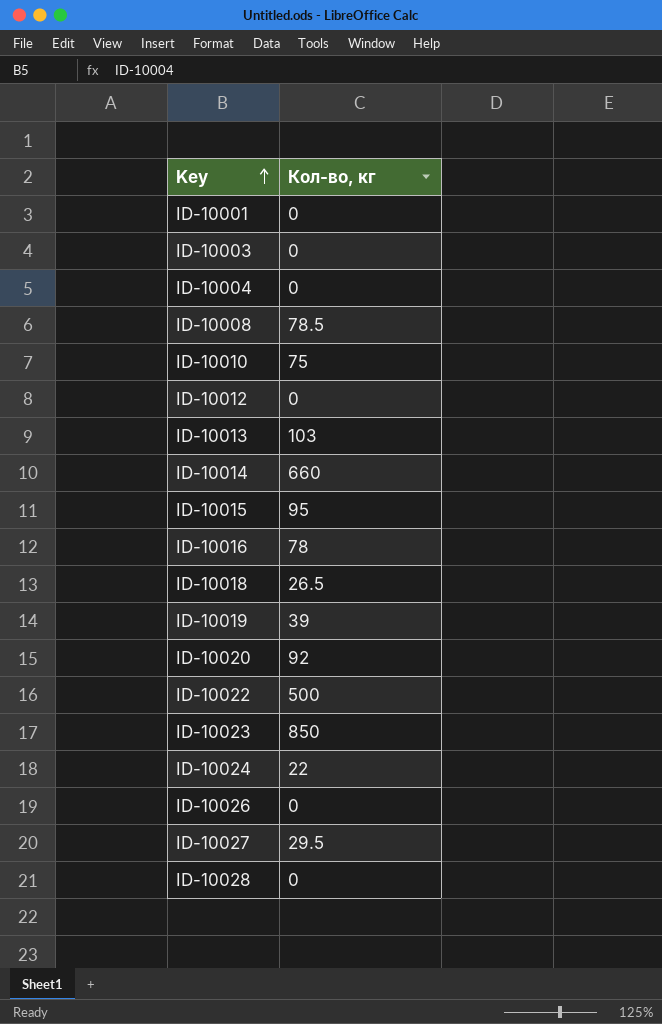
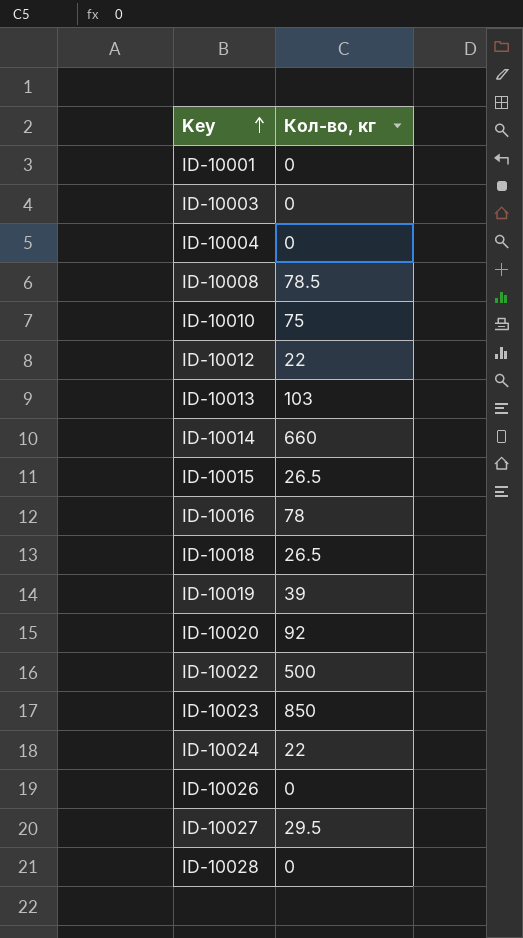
ID-10012 | Кол-во, кг: 0 -> 22
ID-10015 | Кол-во, кг: 95 -> 26.5

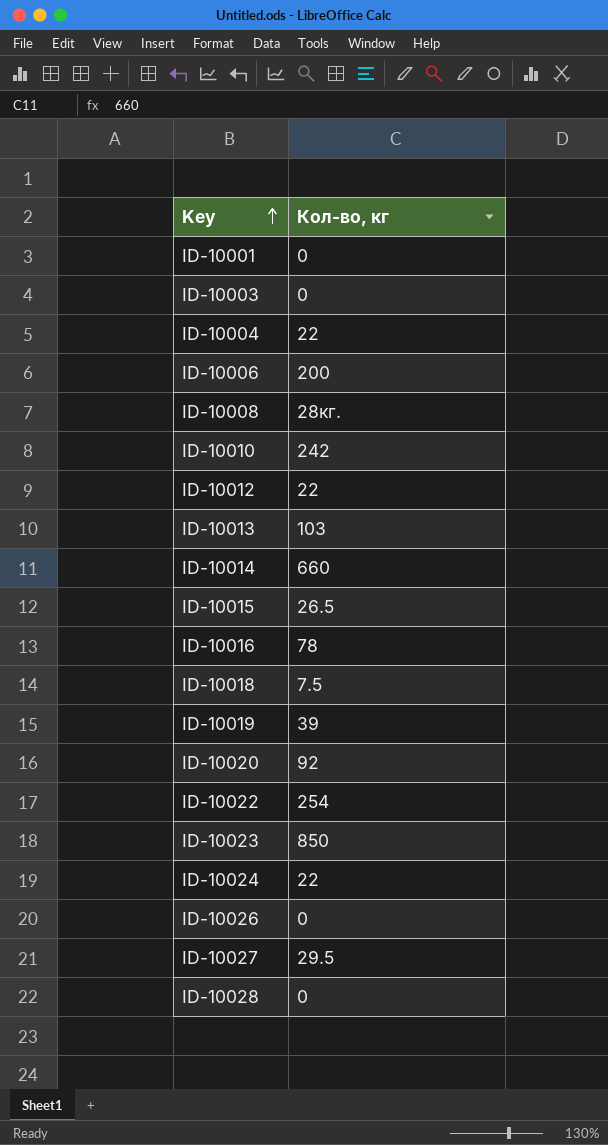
ID-10004 | Кол-во, кг: 0 -> 22
row ID-10006: none -> 200
ID-10008 | Кол-во, кг: 78.5 -> 28кг.
ID-10010 | Кол-во, кг: 75 -> 242
ID-10018 | Кол-во, кг: 26.5 -> 7.5
ID-10022 | Кол-во, кг: 500 -> 254

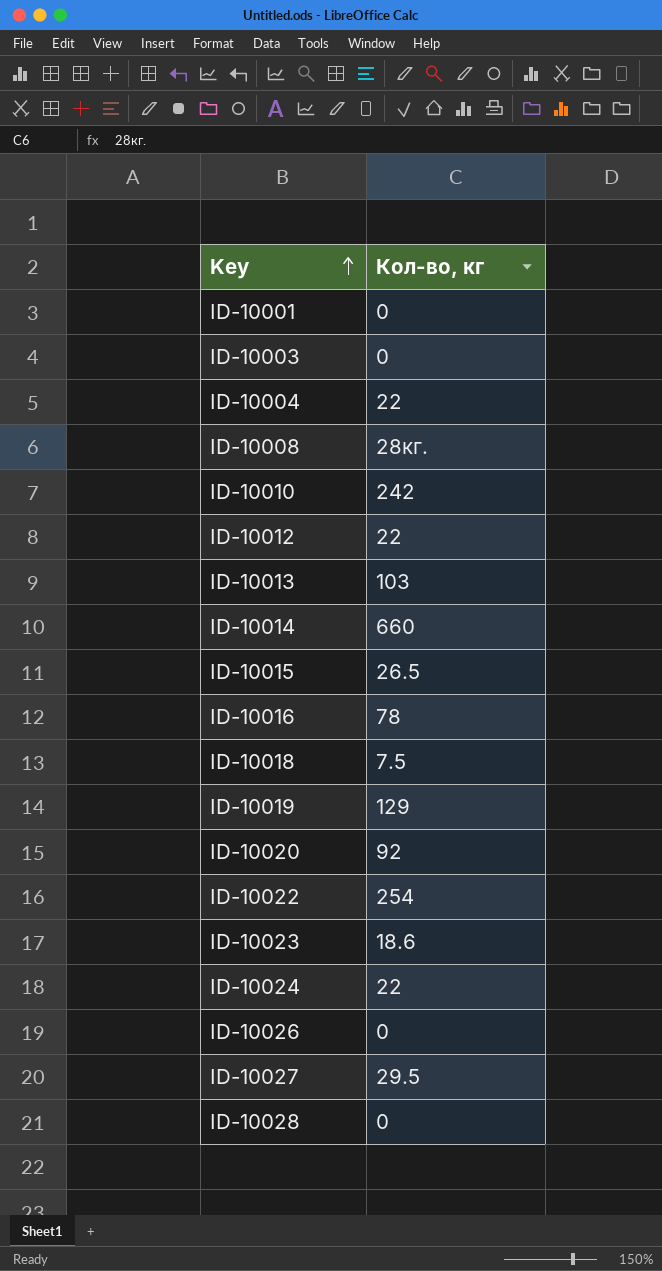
row ID-10006: 200 -> none
ID-10019 | Кол-во, кг: 39 -> 129
ID-10023 | Кол-во, кг: 850 -> 18.6

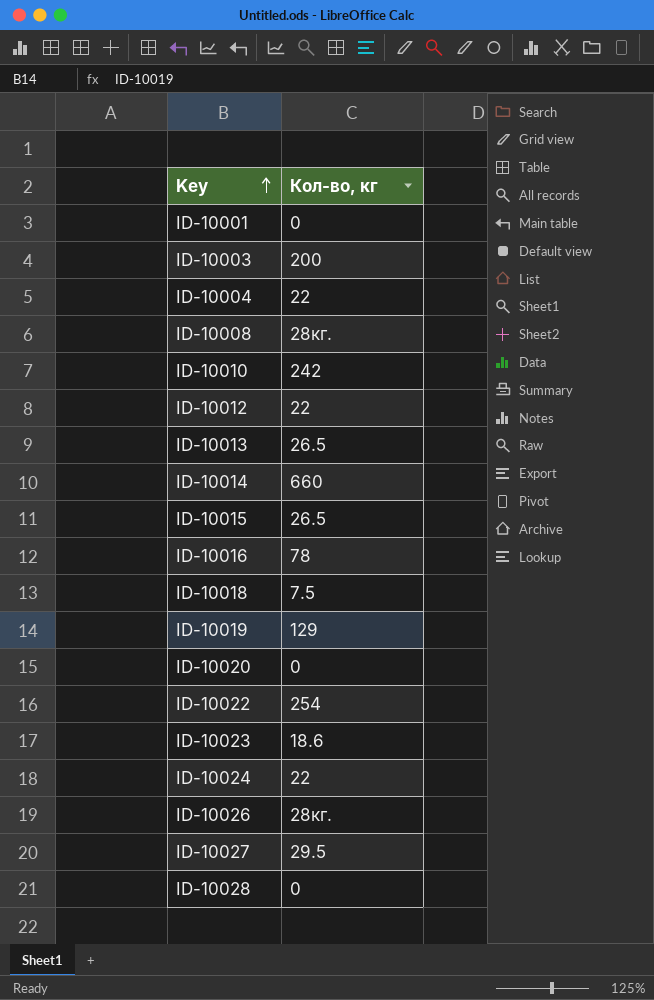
ID-10003 | Кол-во, кг: 0 -> 200
ID-10013 | Кол-во, кг: 103 -> 26.5
ID-10020 | Кол-во, кг: 92 -> 0
ID-10026 | Кол-во, кг: 0 -> 28кг.

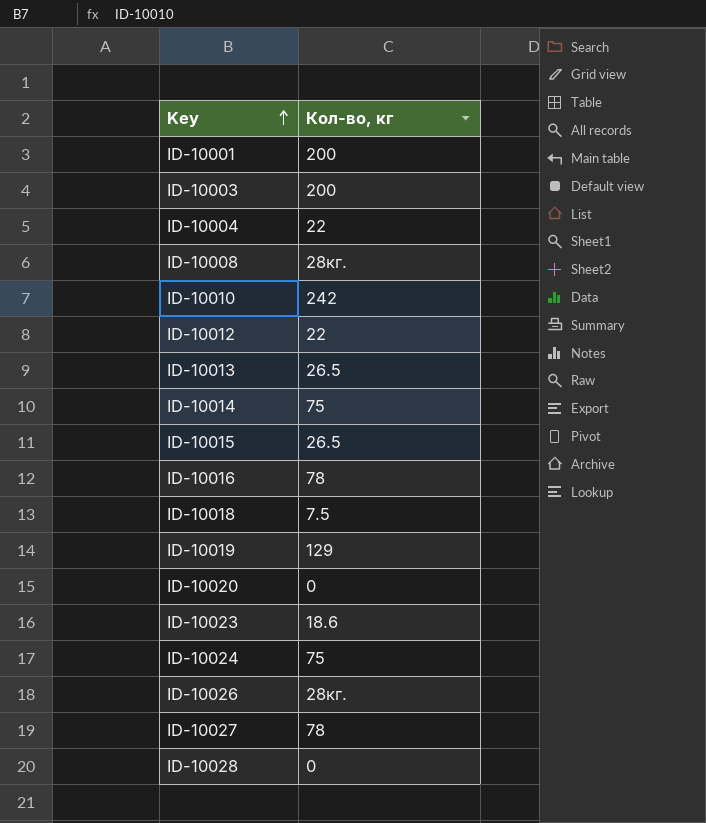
row ID-10022: 254 -> none
ID-10001 | Кол-во, кг: 0 -> 200
ID-10014 | Кол-во, кг: 660 -> 75
ID-10024 | Кол-во, кг: 22 -> 75
ID-10027 | Кол-во, кг: 29.5 -> 78

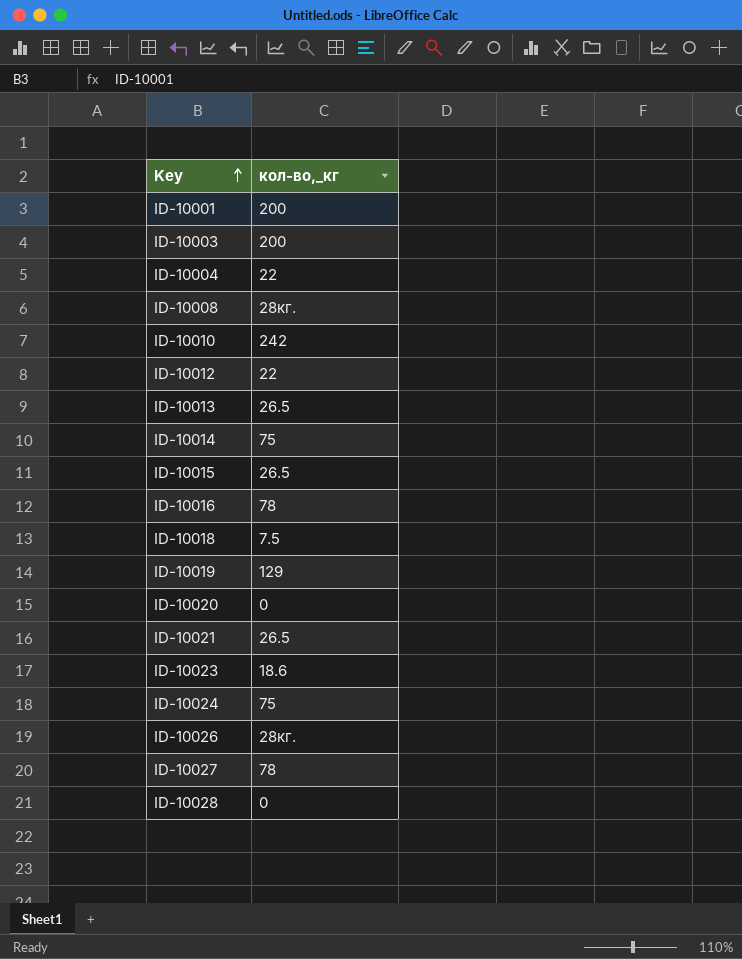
column name: Кол-во, кг -> кол-во,_кг
row ID-10021: none -> 26.5

